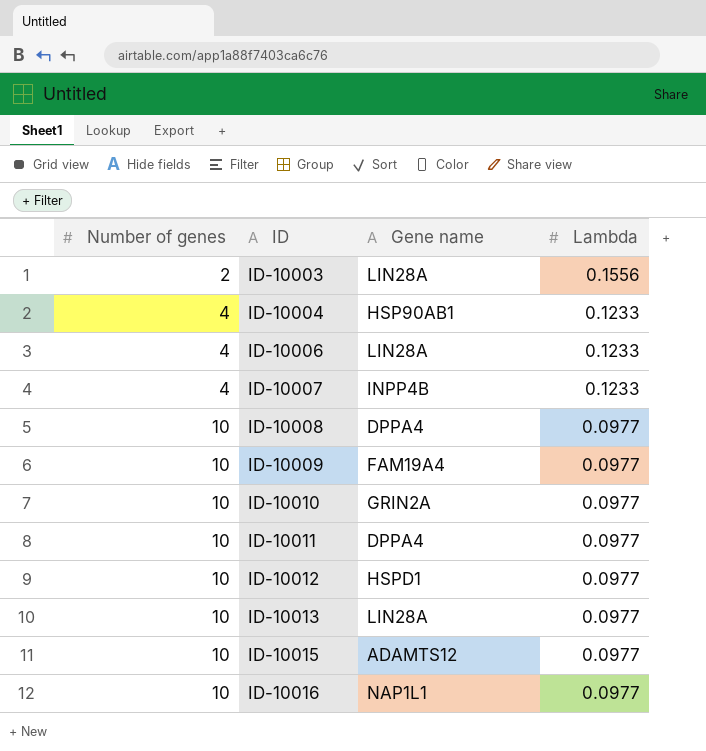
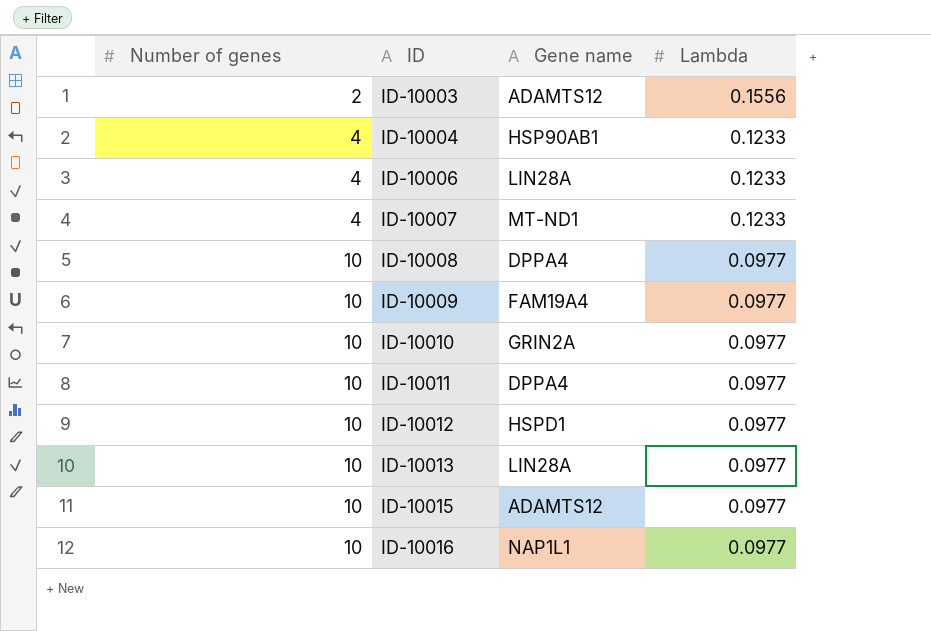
ID-10003 | Gene name: LIN28A -> ADAMTS12
ID-10007 | Gene name: INPP4B -> MT-ND1

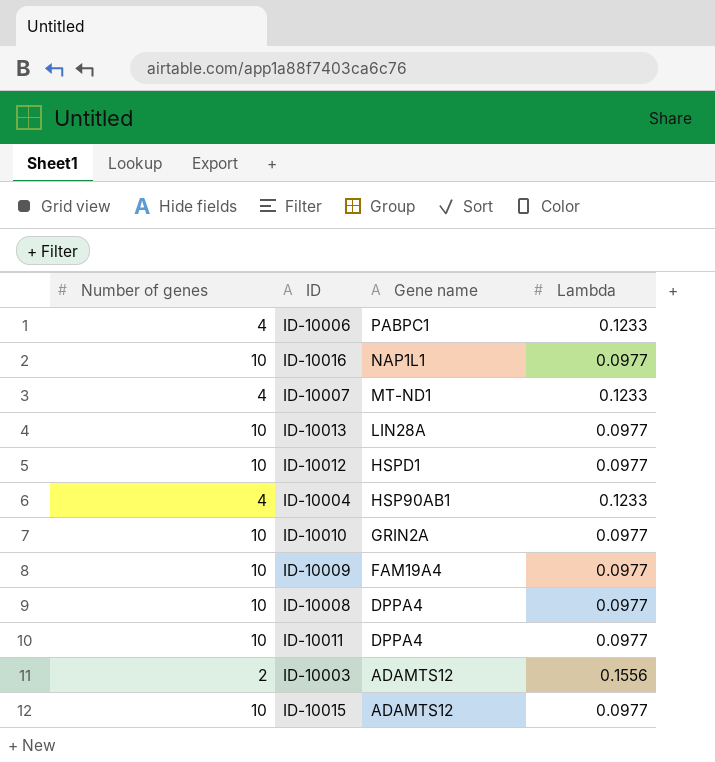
row order: Number of genes ascending -> Gene name descending
ID-10006 | Gene name: LIN28A -> PABPC1

